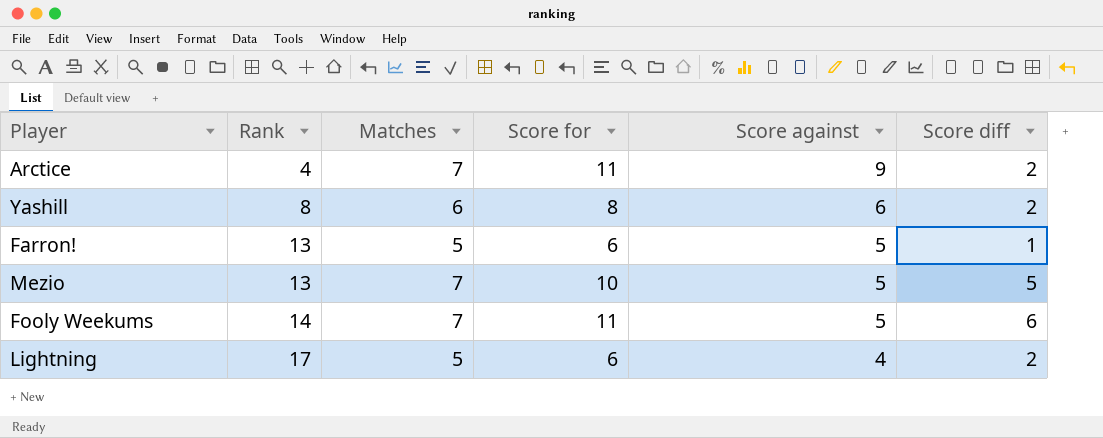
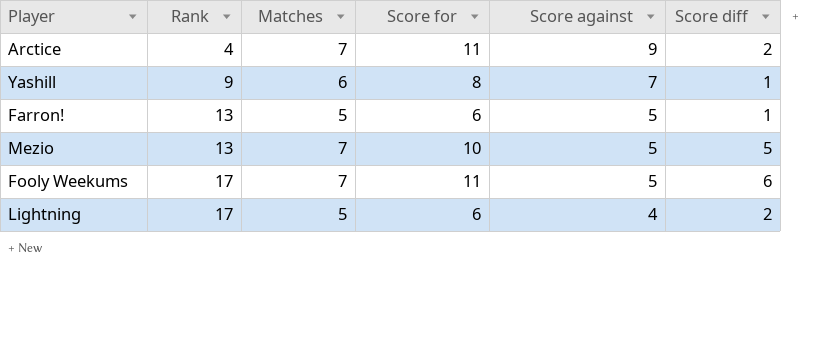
Yashill | Rank: 8 -> 9
Yashill | Score against: 6 -> 7
Yashill | Score diff: 2 -> 1
Fooly Weekums | Rank: 14 -> 17

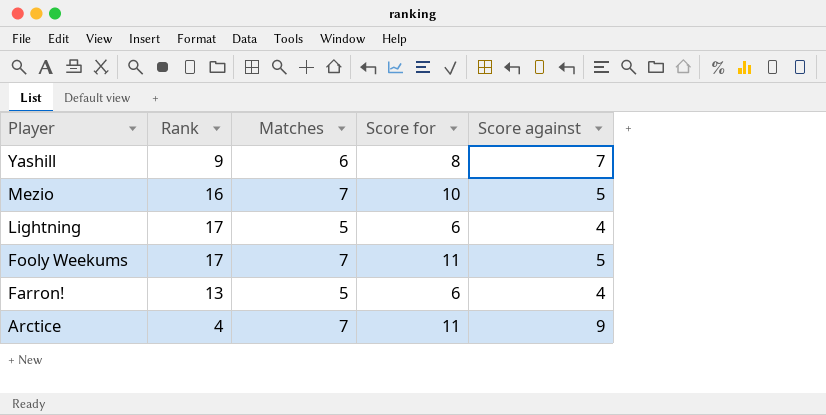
row order: Rank ascending -> Player descending
column Score diff | formula: [Score for] - [Score against] -> none
Mezio | Rank: 13 -> 16
Farron! | Score against: 5 -> 4

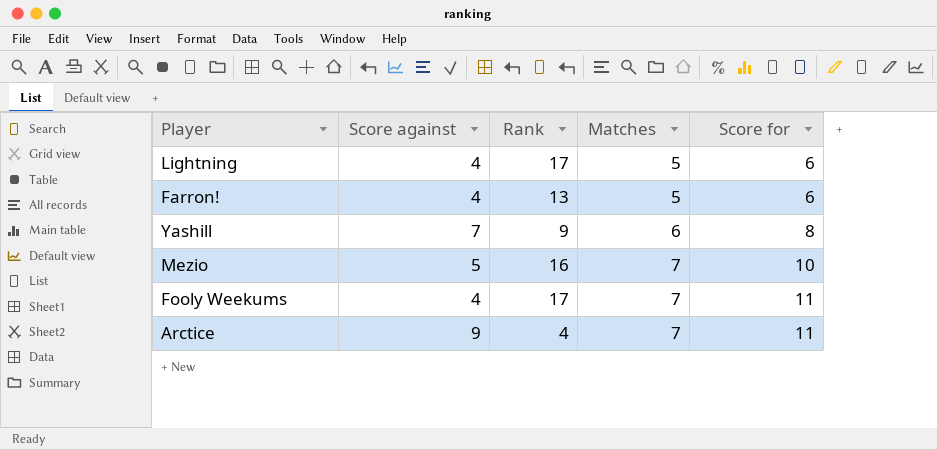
row order: Player descending -> Matches ascending
column Score against | position: 5 -> 2
Fooly Weekums | Score against: 5 -> 4

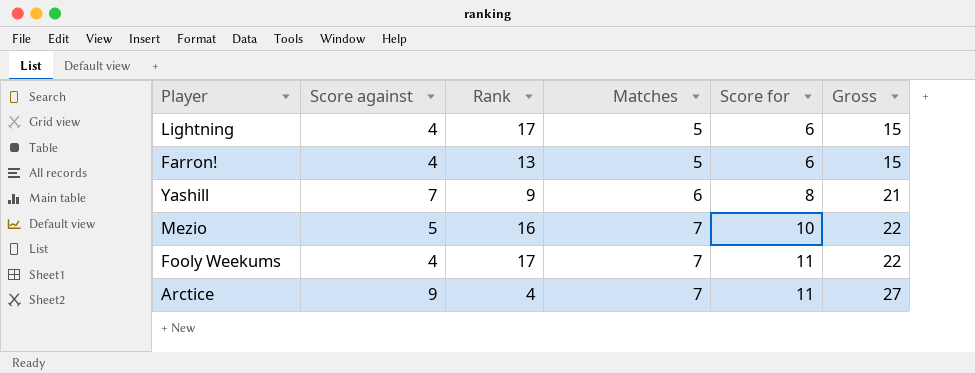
column Gross | formula: none -> [Score against] + [Matches] + [Score for]

